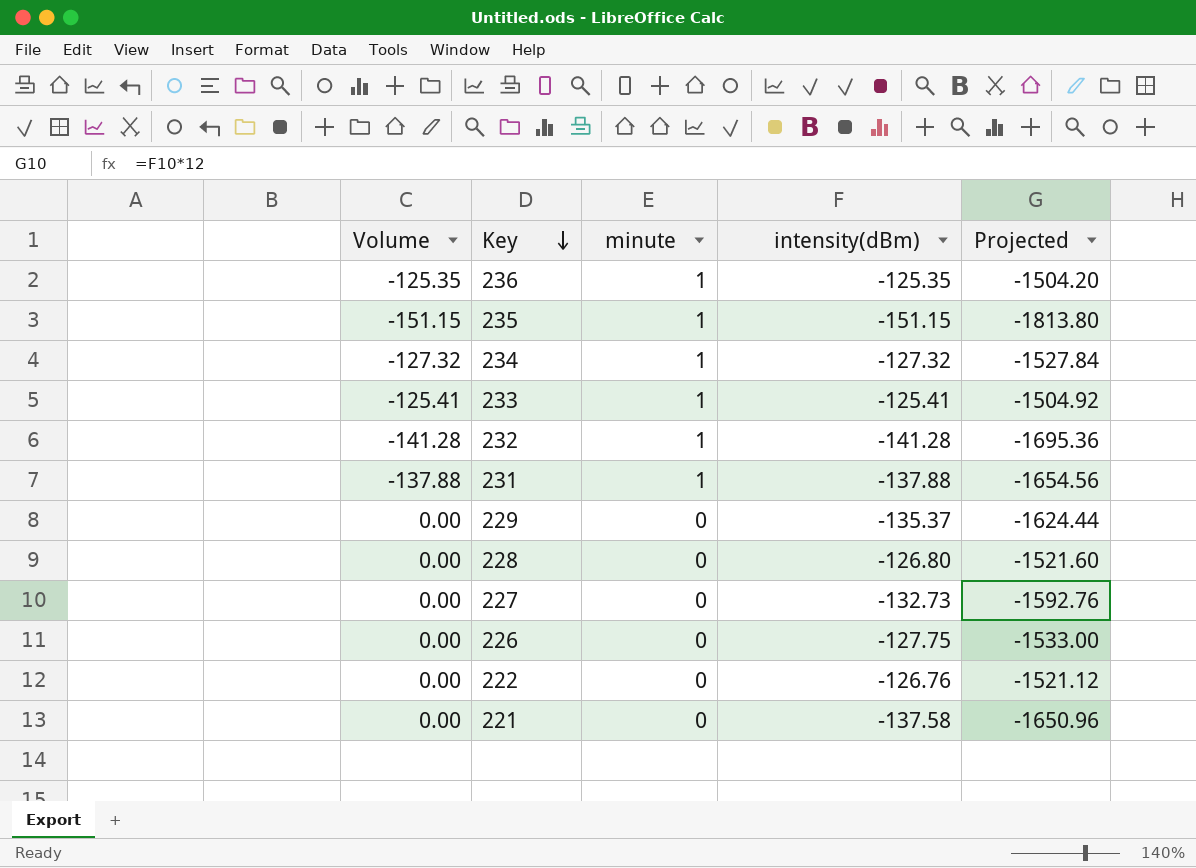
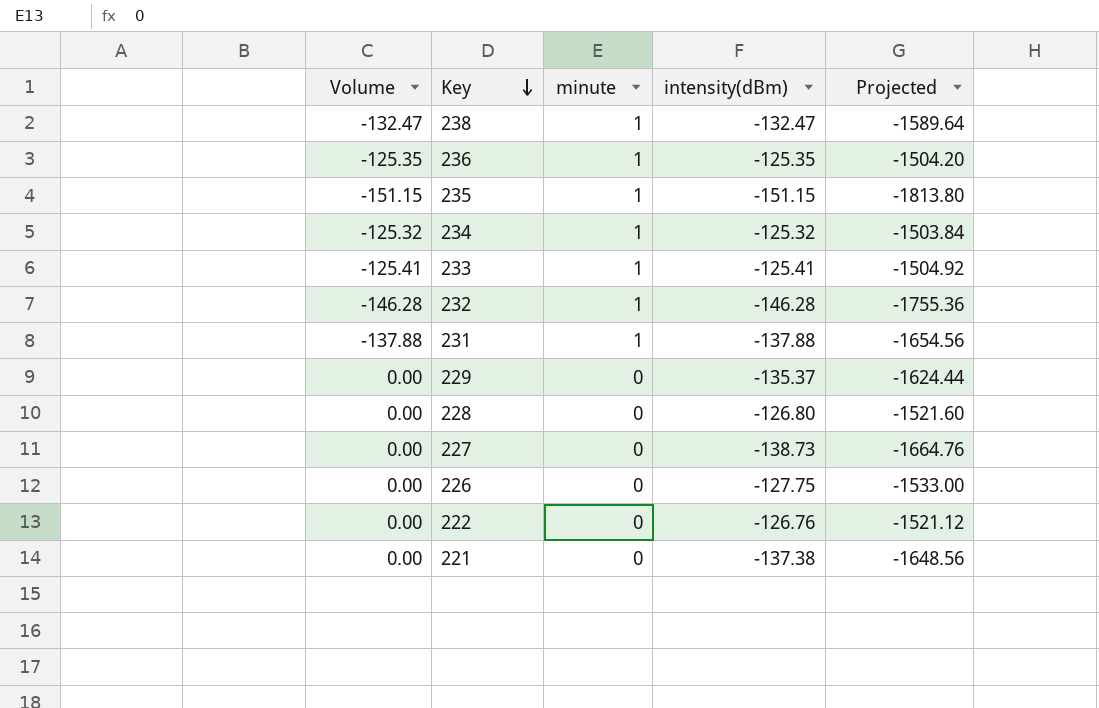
row 238: none -> -132.47 | 1 | -132.47 | -1589.64
234 | Volume: -127.32 -> -125.32
234 | intensity(dBm): -127.32 -> -125.32
234 | Projected: -1527.84 -> -1503.84
232 | Volume: -141.28 -> -146.28
232 | intensity(dBm): -141.28 -> -146.28
232 | Projected: -1695.36 -> -1755.36
227 | intensity(dBm): -132.73 -> -138.73
227 | Projected: -1592.76 -> -1664.76
221 | intensity(dBm): -137.58 -> -137.38
221 | Projected: -1650.96 -> -1648.56

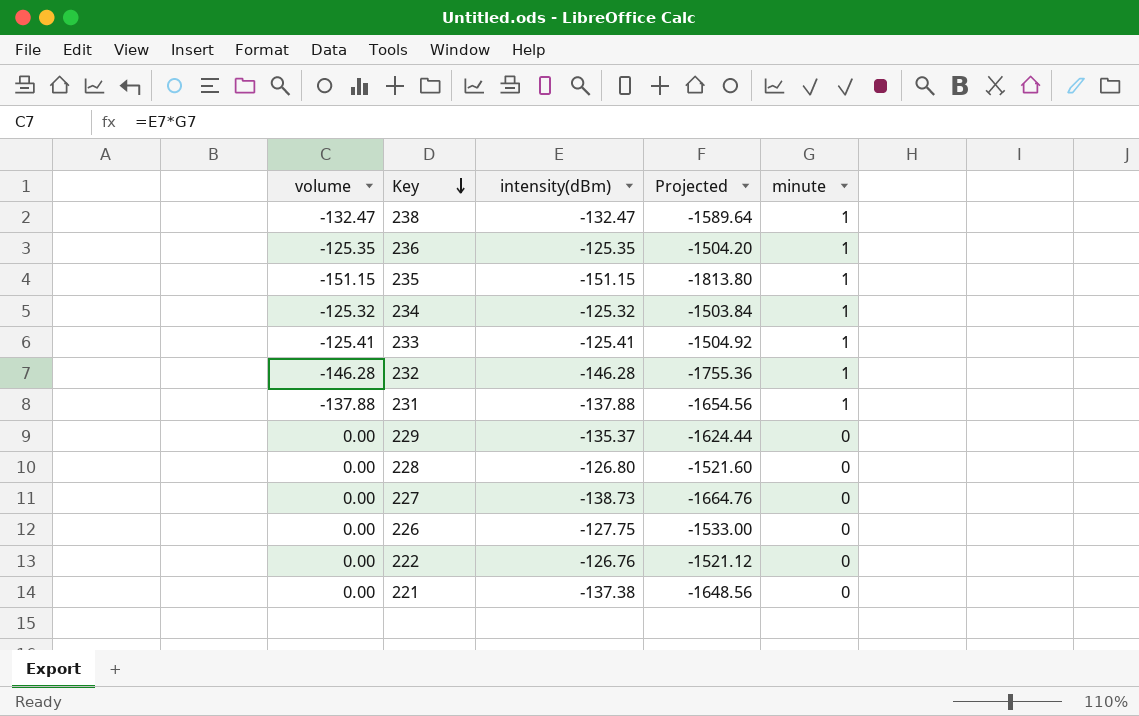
column name: Volume -> volume
column minute | position: 3 -> 5

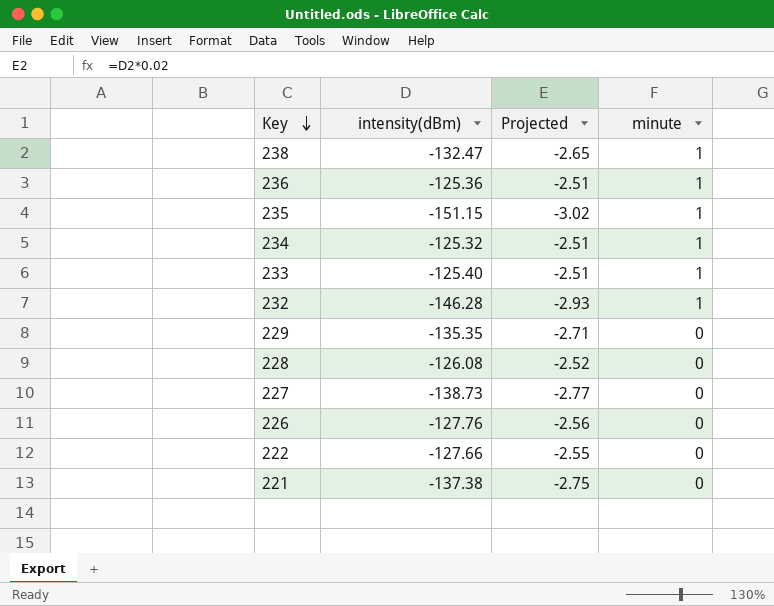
column volume | formula: [intensity(dBm)] * [minute] -> none
column Projected | formula: [intensity(dBm)] * 12 -> [intensity(dBm)] * 0.02
row 231: -137.88 | -137.88 | -1654.56 | 1 -> none
236 | intensity(dBm): -125.35 -> -125.36
233 | intensity(dBm): -125.41 -> -125.40
229 | intensity(dBm): -135.37 -> -135.35
228 | intensity(dBm): -126.80 -> -126.08
226 | intensity(dBm): -127.75 -> -127.76
222 | intensity(dBm): -126.76 -> -127.66

